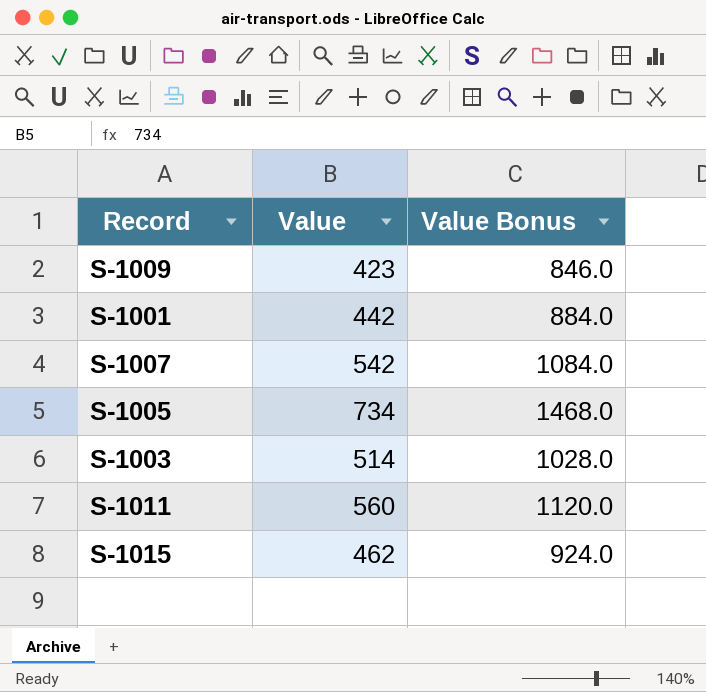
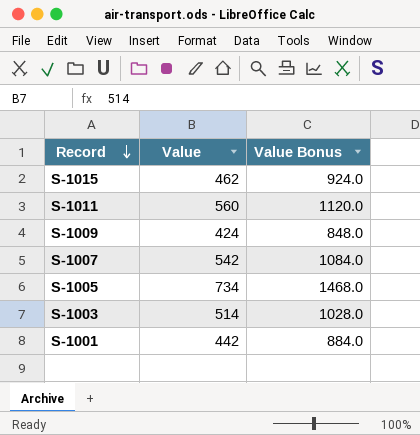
row order: none -> Record descending
S-1009 | Value: 423 -> 424
S-1009 | Value Bonus: 846.0 -> 848.0

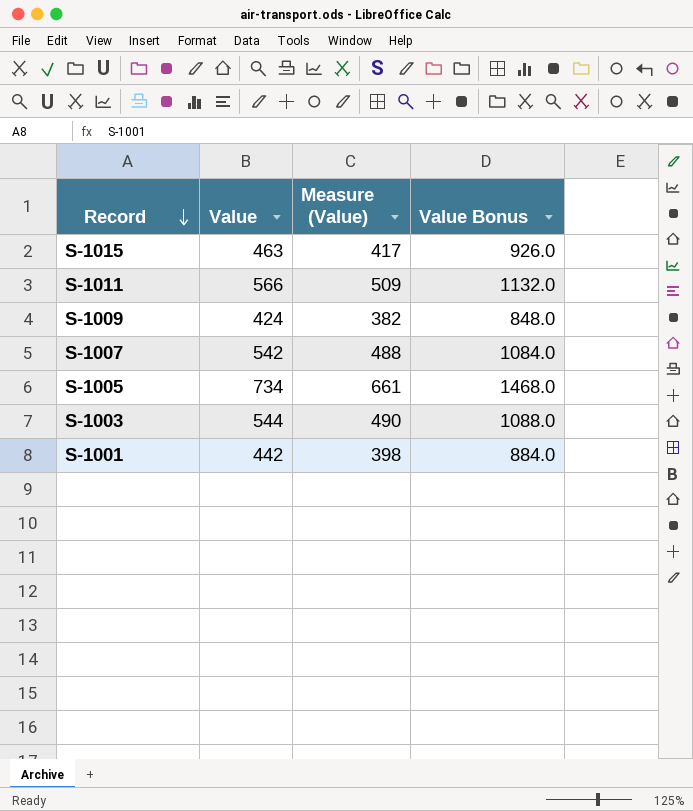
column Measure (Value) | formula: none -> [Value] * 0.9
S-1015 | Value: 462 -> 463
S-1015 | Value Bonus: 924.0 -> 926.0
S-1011 | Value: 560 -> 566
S-1011 | Value Bonus: 1120.0 -> 1132.0
S-1003 | Value: 514 -> 544
S-1003 | Value Bonus: 1028.0 -> 1088.0

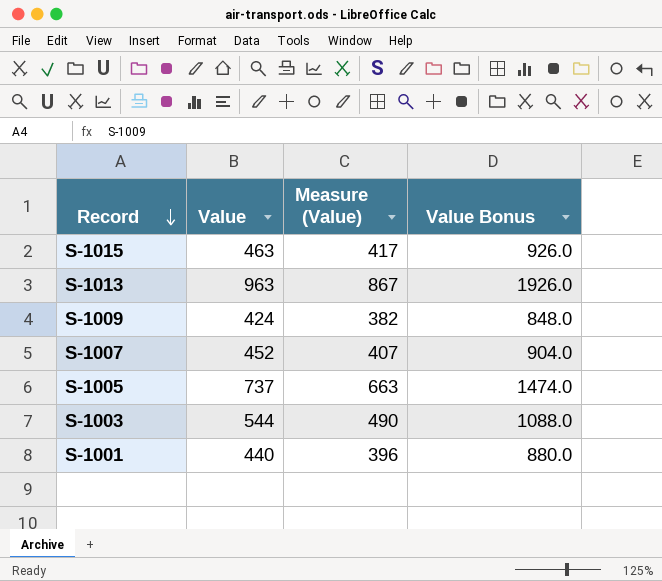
row S-1011: 566 | 509 | 1132.0 -> none
row S-1013: none -> 963 | 867 | 1926.0
S-1007 | Value: 542 -> 452
S-1007 | Measure (Value): 488 -> 407
S-1007 | Value Bonus: 1084.0 -> 904.0
S-1005 | Value: 734 -> 737
S-1005 | Measure (Value): 661 -> 663
S-1005 | Value Bonus: 1468.0 -> 1474.0
S-1001 | Value: 442 -> 440
S-1001 | Measure (Value): 398 -> 396
S-1001 | Value Bonus: 884.0 -> 880.0

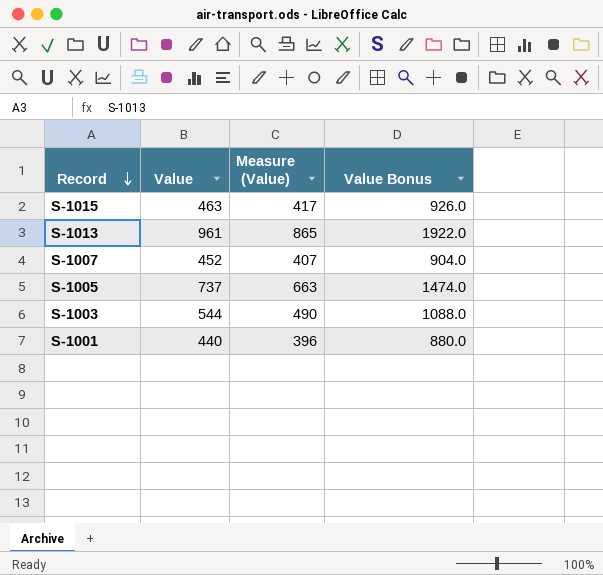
row S-1009: 424 | 382 | 848.0 -> none
S-1013 | Value: 963 -> 961
S-1013 | Measure (Value): 867 -> 865
S-1013 | Value Bonus: 1926.0 -> 1922.0

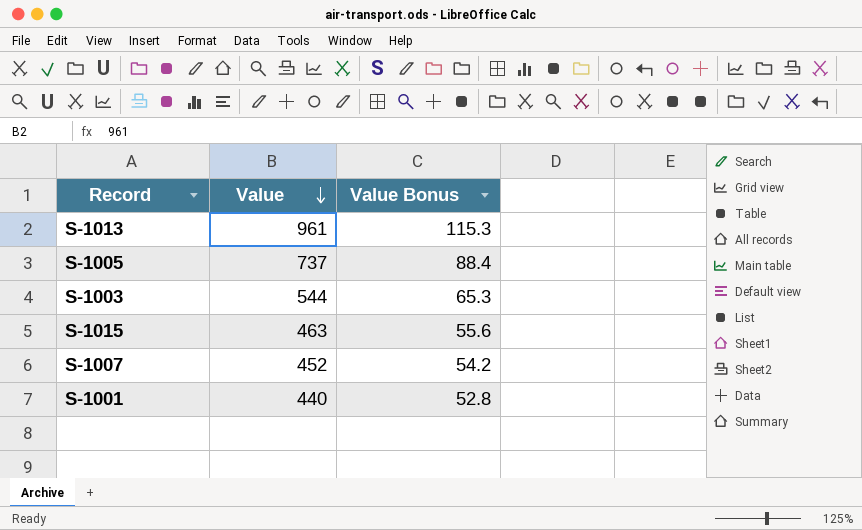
row order: Record descending -> Value descending
column Measure (Value) | formula: [Value] * 0.9 -> none
column Value Bonus | formula: [Value] * 2 -> [Value] * 0.12

